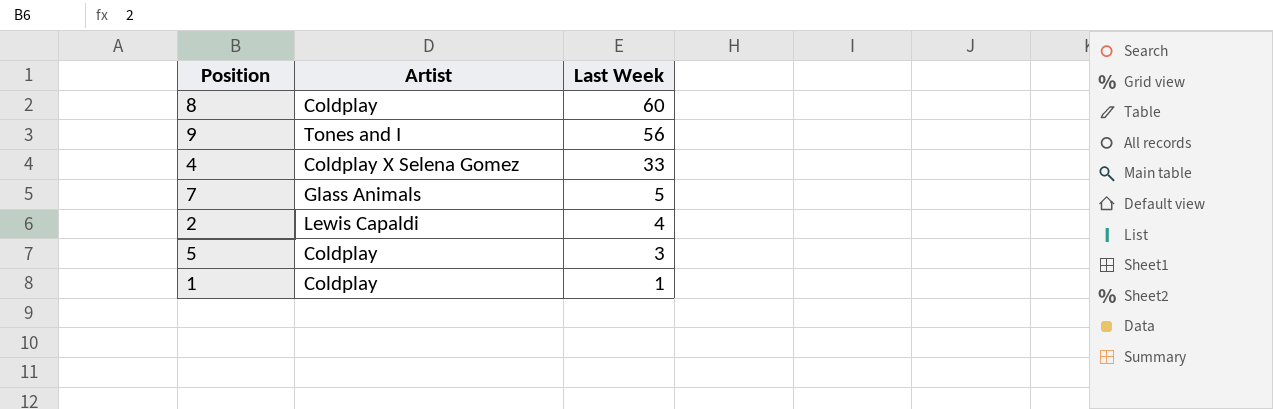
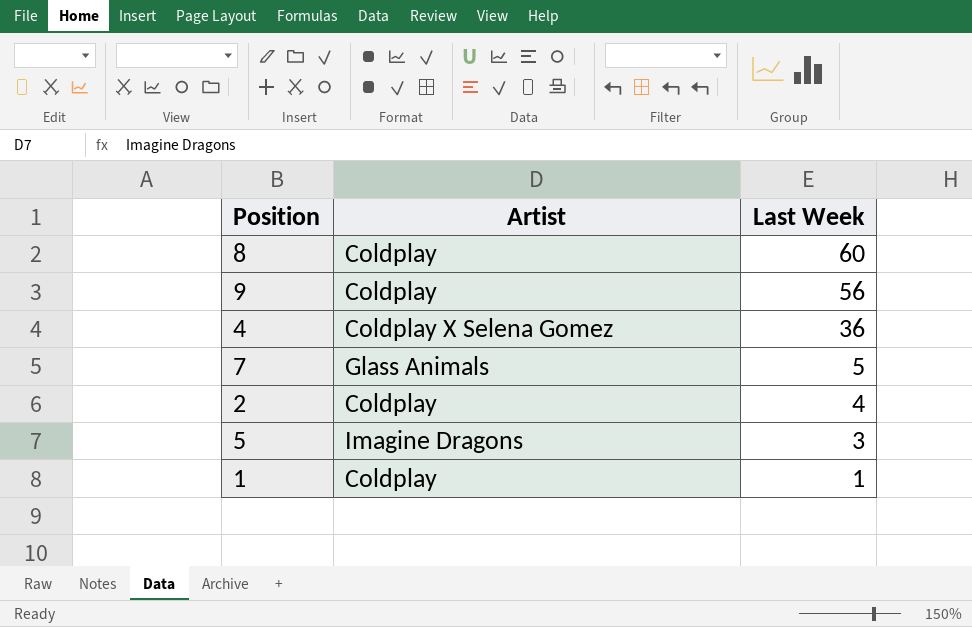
9 | Artist: Tones and I -> Coldplay
4 | Last Week: 33 -> 36
2 | Artist: Lewis Capaldi -> Coldplay
5 | Artist: Coldplay -> Imagine Dragons

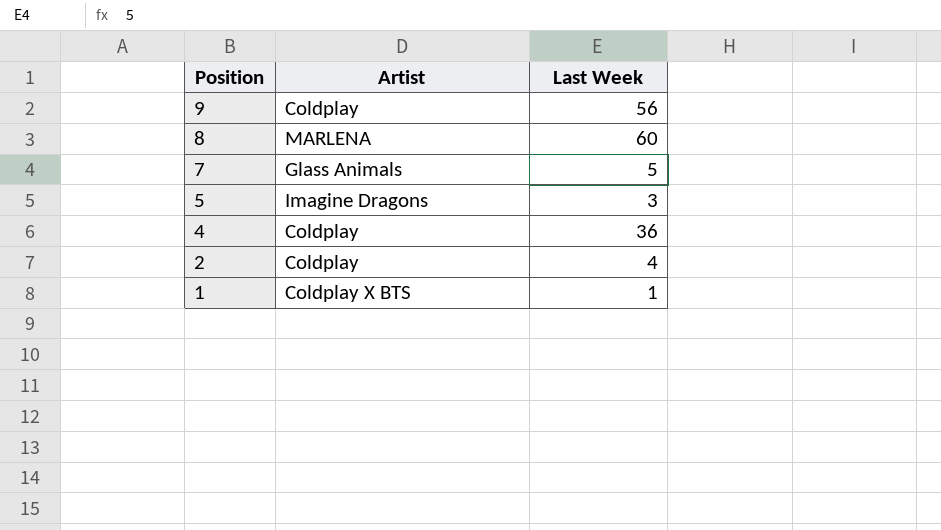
row order: Last Week descending -> Position descending
8 | Artist: Coldplay -> MARLENA
4 | Artist: Coldplay X Selena Gomez -> Coldplay
1 | Artist: Coldplay -> Coldplay X BTS

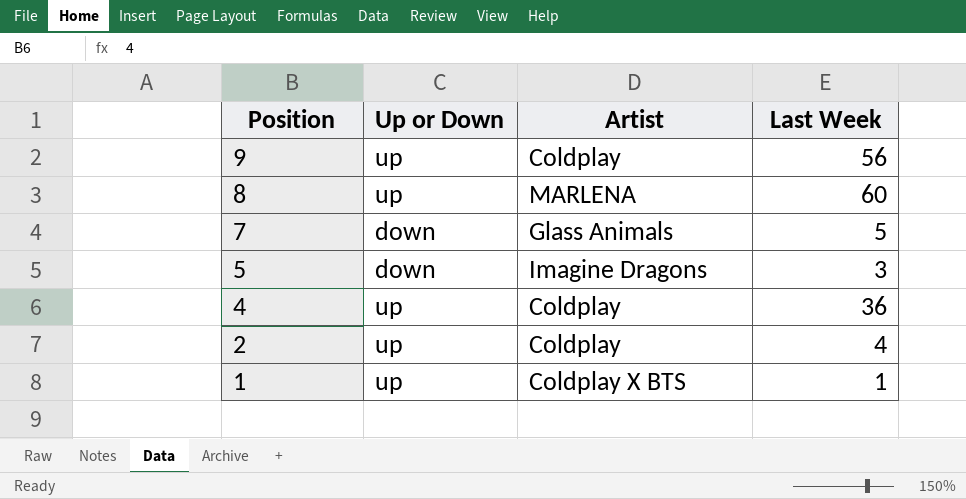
column Up or Down | position: none -> 2

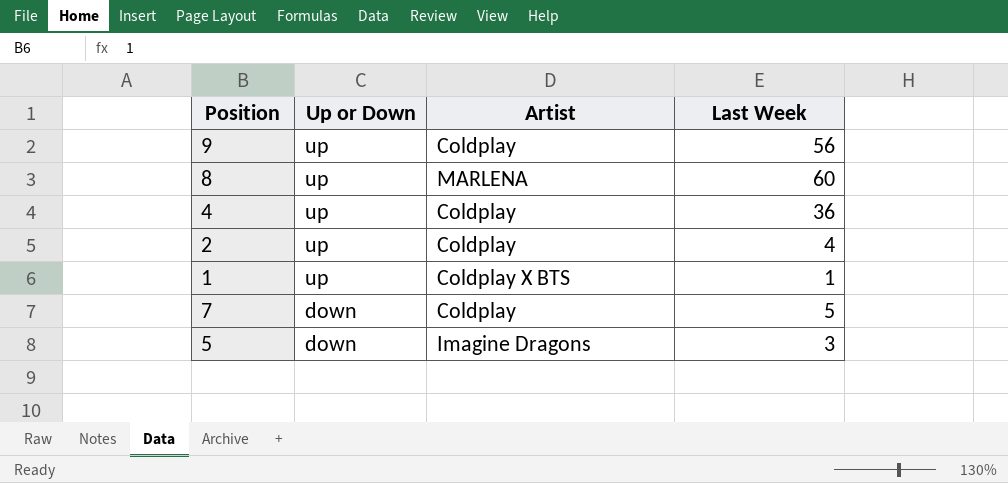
row order: Position descending -> Up or Down descending
7 | Artist: Glass Animals -> Coldplay

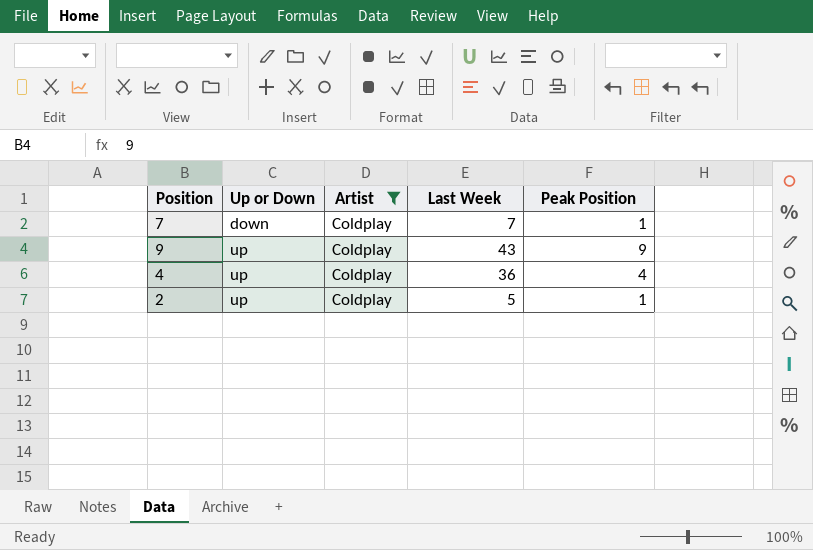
filter: none -> Artist = Coldplay
row order: Up or Down descending -> Up or Down ascending
column Peak Position | position: none -> 5
7 | Last Week: 5 -> 7
9 | Last Week: 56 -> 43
2 | Last Week: 4 -> 5

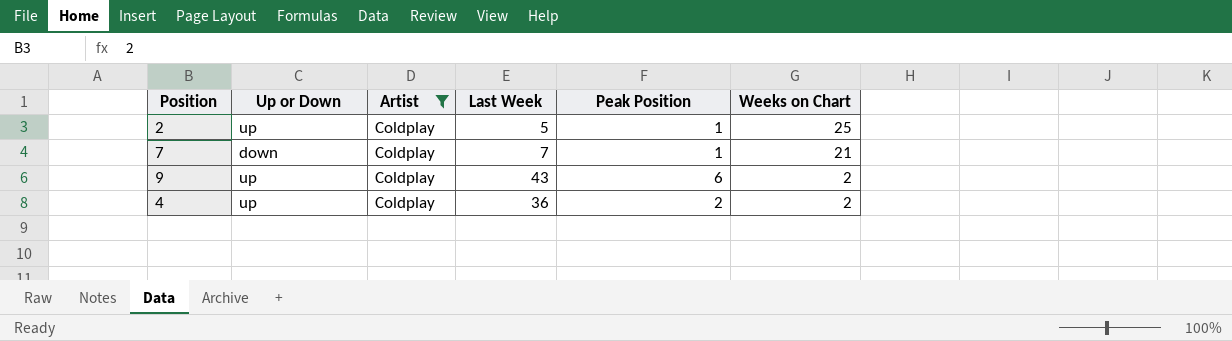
row order: Up or Down ascending -> Weeks on Chart descending
column Weeks on Chart | position: none -> 6
9 | Peak Position: 9 -> 6
4 | Peak Position: 4 -> 2

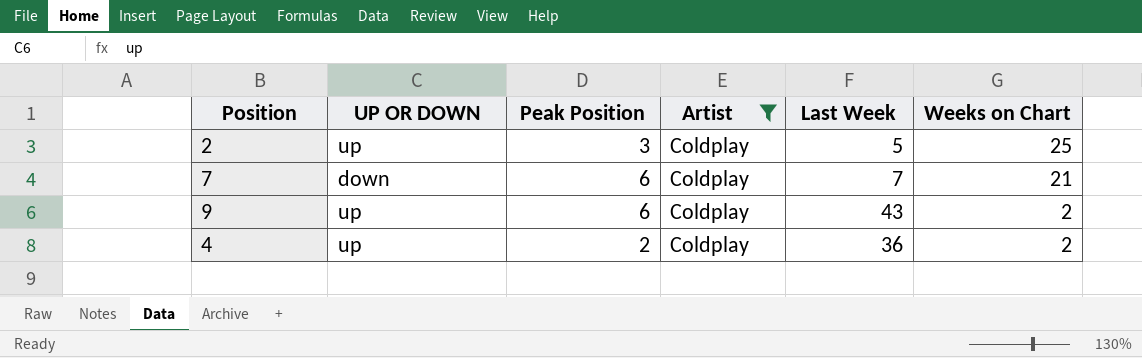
column name: Up or Down -> UP OR DOWN
column Peak Position | position: 5 -> 3
2 | Peak Position: 1 -> 3
7 | Peak Position: 1 -> 6

